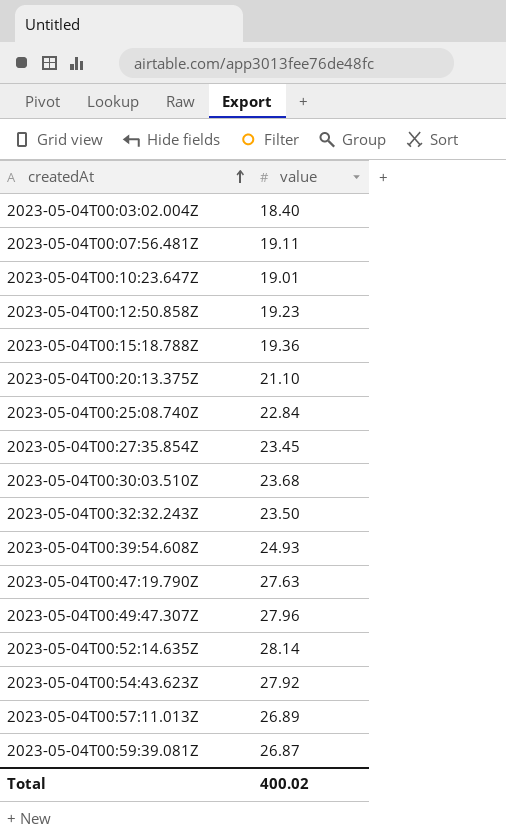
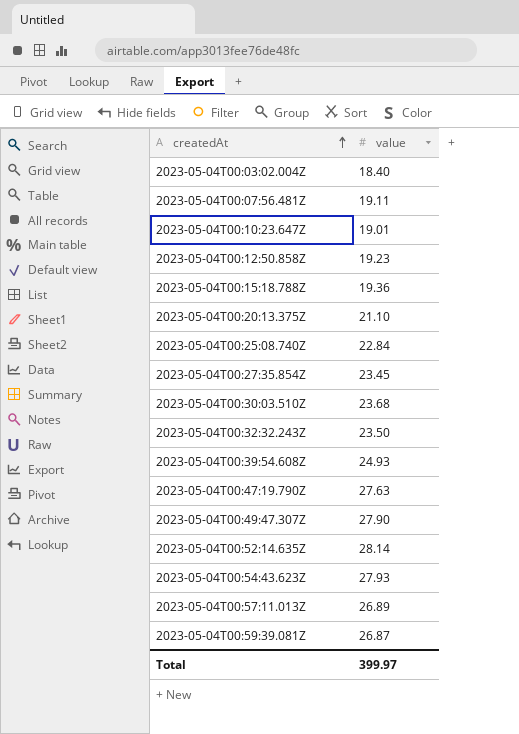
2023-05-04T00:49:47.307Z | value: 27.96 -> 27.90
2023-05-04T00:54:43.623Z | value: 27.92 -> 27.93
Total | value: 400.02 -> 399.97

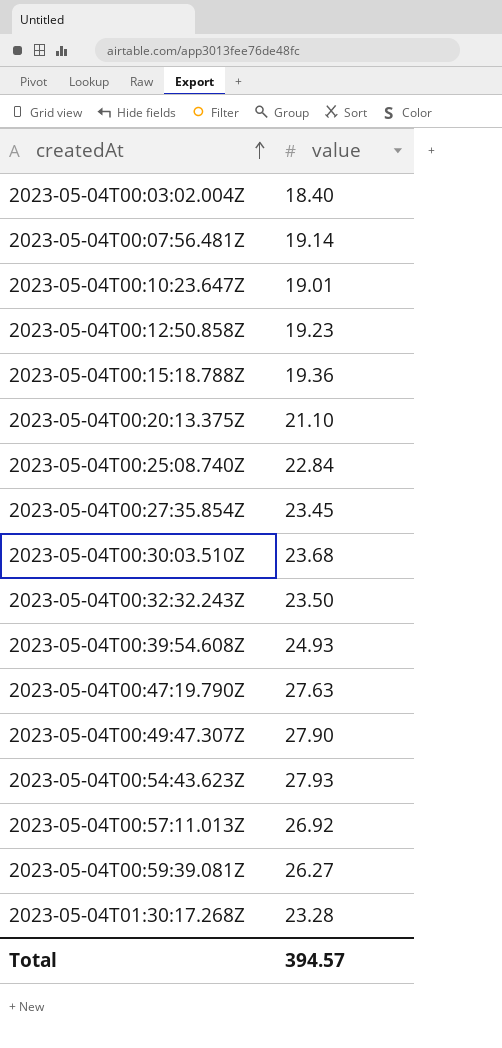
row 2023-05-04T00:52:14.635Z: 28.14 -> none
2023-05-04T00:07:56.481Z | value: 19.11 -> 19.14
2023-05-04T00:57:11.013Z | value: 26.89 -> 26.92
2023-05-04T00:59:39.081Z | value: 26.87 -> 26.27
row 2023-05-04T01:30:17.268Z: none -> 23.28
Total | value: 399.97 -> 394.57

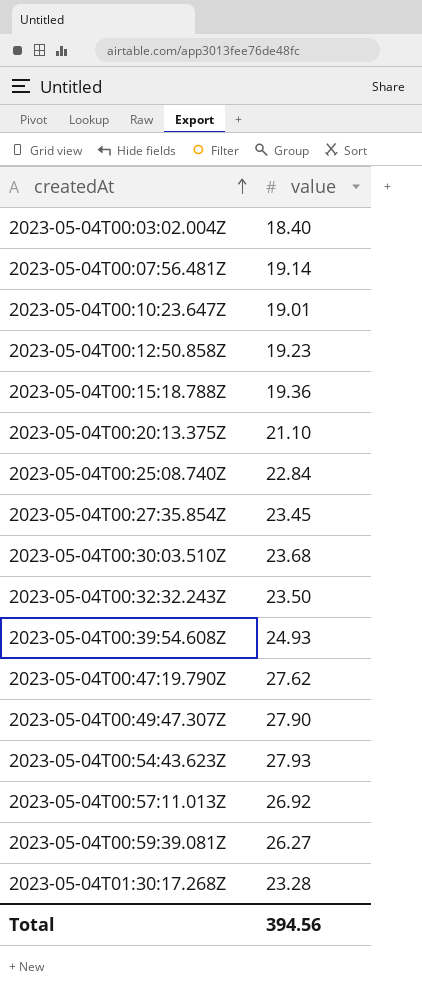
2023-05-04T00:47:19.790Z | value: 27.63 -> 27.62
Total | value: 394.57 -> 394.56

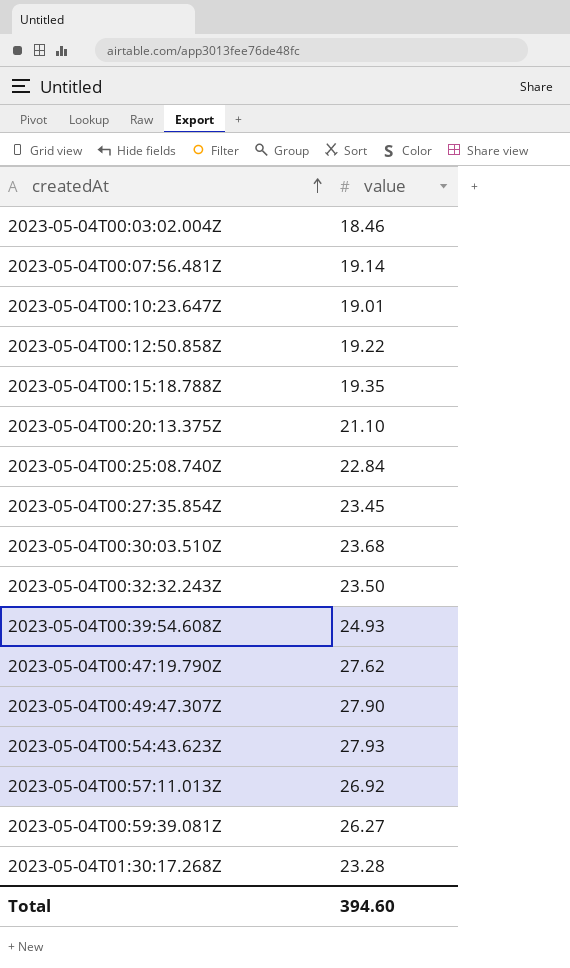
2023-05-04T00:03:02.004Z | value: 18.40 -> 18.46
2023-05-04T00:12:50.858Z | value: 19.23 -> 19.22
2023-05-04T00:15:18.788Z | value: 19.36 -> 19.35
Total | value: 394.56 -> 394.60

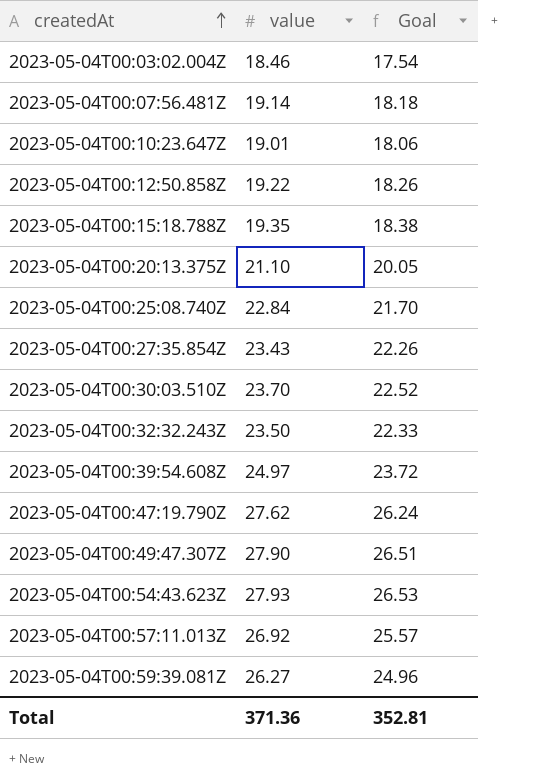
column Goal | formula: none -> [value] * 0.95
row 2023-05-04T01:30:17.268Z: 23.28 -> none
2023-05-04T00:27:35.854Z | value: 23.45 -> 23.43
2023-05-04T00:30:03.510Z | value: 23.68 -> 23.70
2023-05-04T00:39:54.608Z | value: 24.93 -> 24.97
Total | value: 394.60 -> 371.36

